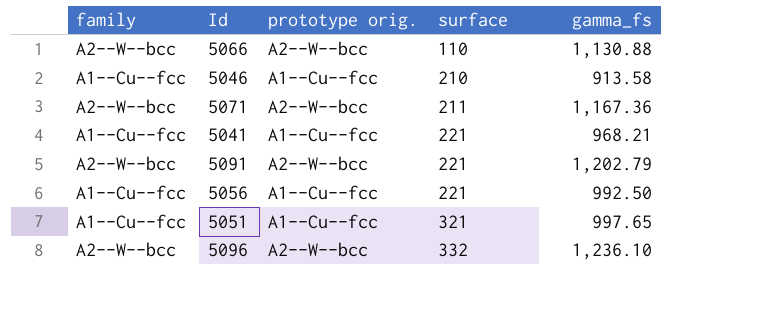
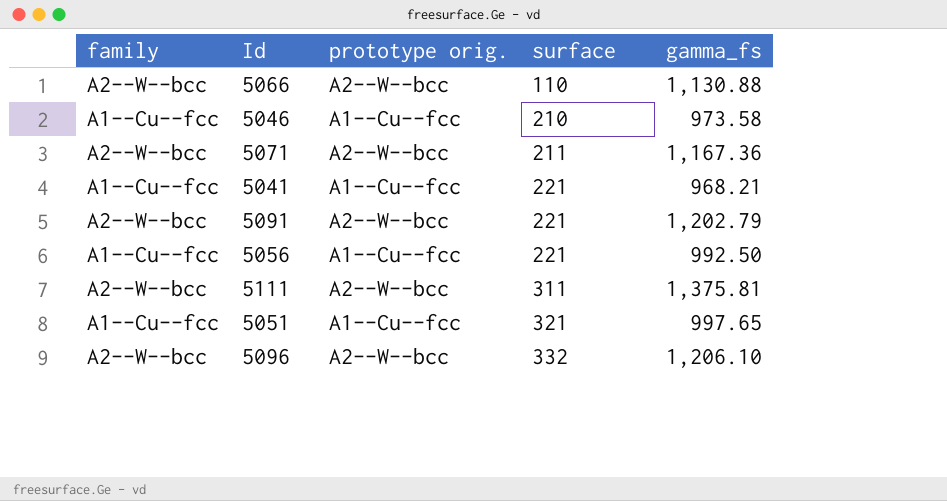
5046 | gamma_fs: 913.58 -> 973.58
row 5111: none -> A2--W--bcc | A2--W--bcc | 311 | 1,375.81
5096 | gamma_fs: 1,236.10 -> 1,206.10

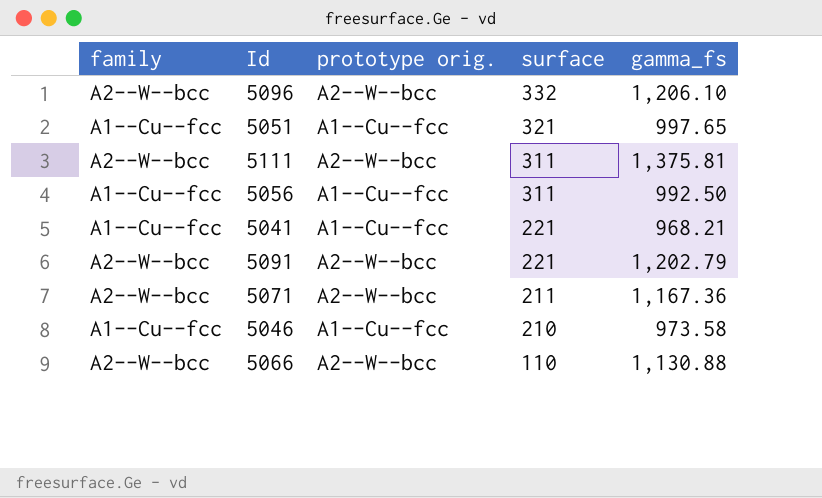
row order: surface ascending -> surface descending
5056 | surface: 221 -> 311

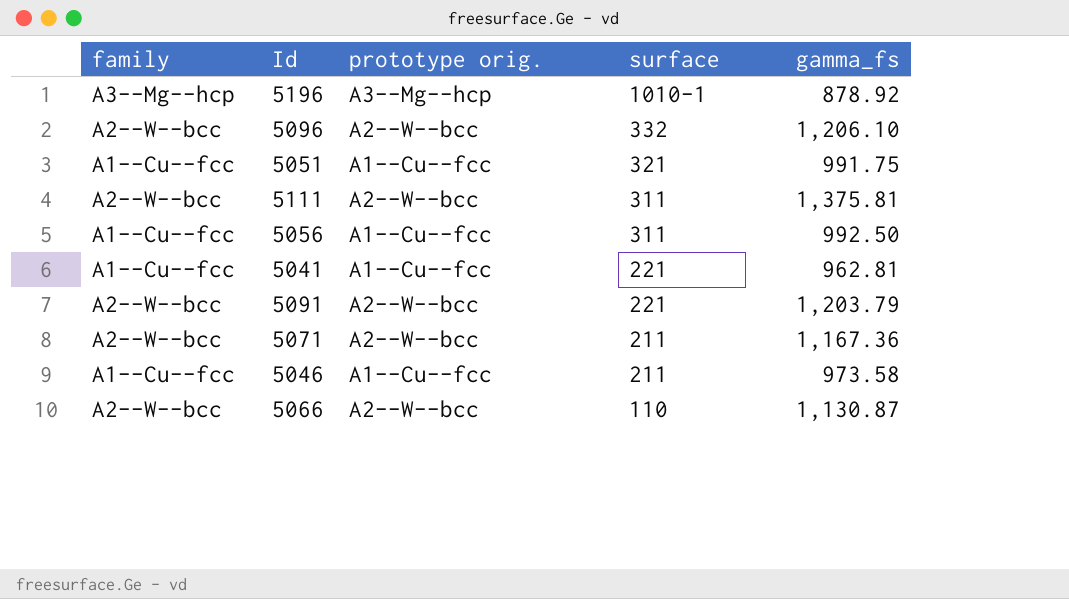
row 5196: none -> A3--Mg--hcp | A3--Mg--hcp | 1010-1 | 878.92
5051 | gamma_fs: 997.65 -> 991.75
5041 | gamma_fs: 968.21 -> 962.81
5091 | gamma_fs: 1,202.79 -> 1,203.79
5046 | surface: 210 -> 211
5066 | gamma_fs: 1,130.88 -> 1,130.87

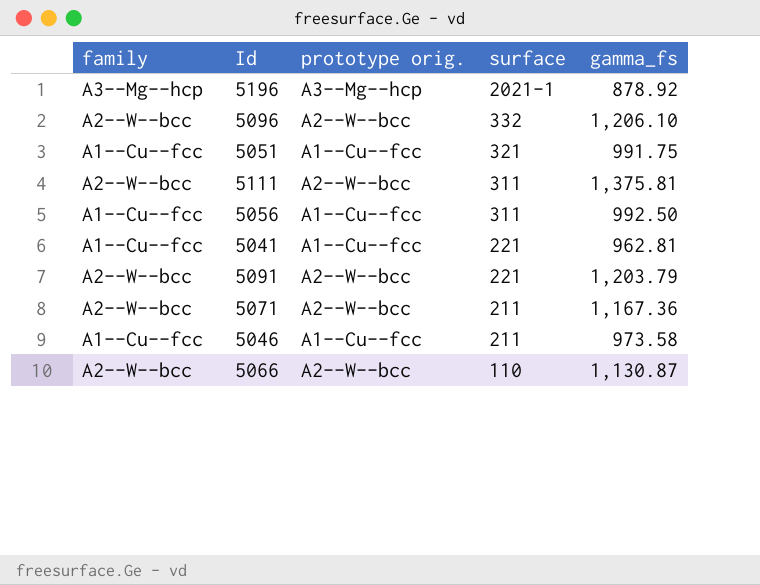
5196 | surface: 1010-1 -> 2021-1

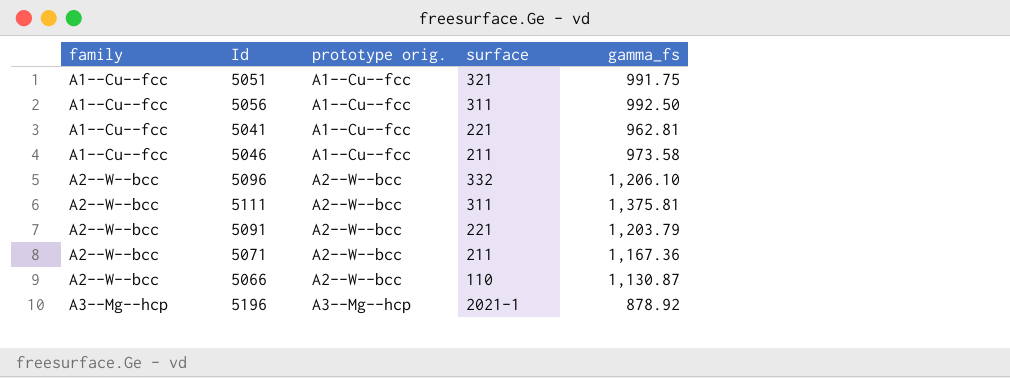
row order: surface descending -> family ascending

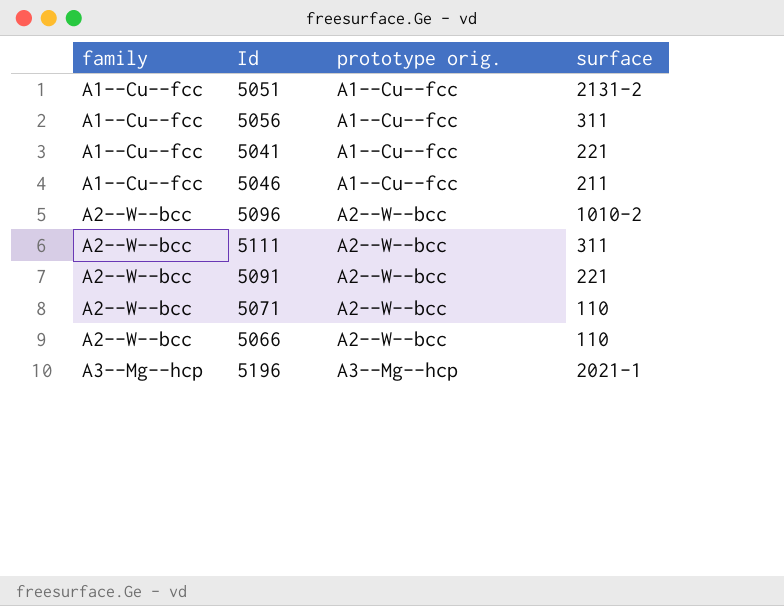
column gamma_fs | position: 5 -> none
5051 | surface: 321 -> 2131-2
5096 | surface: 332 -> 1010-2
5071 | surface: 211 -> 110

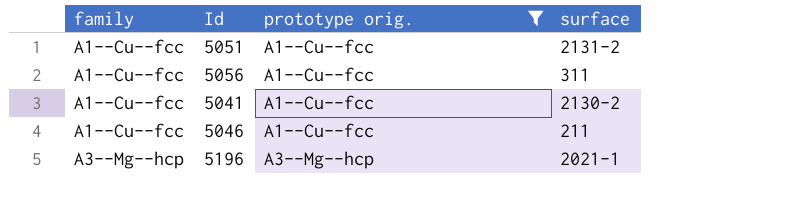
filter: none -> prototype orig. != A2--W--bcc
5041 | surface: 221 -> 2130-2

